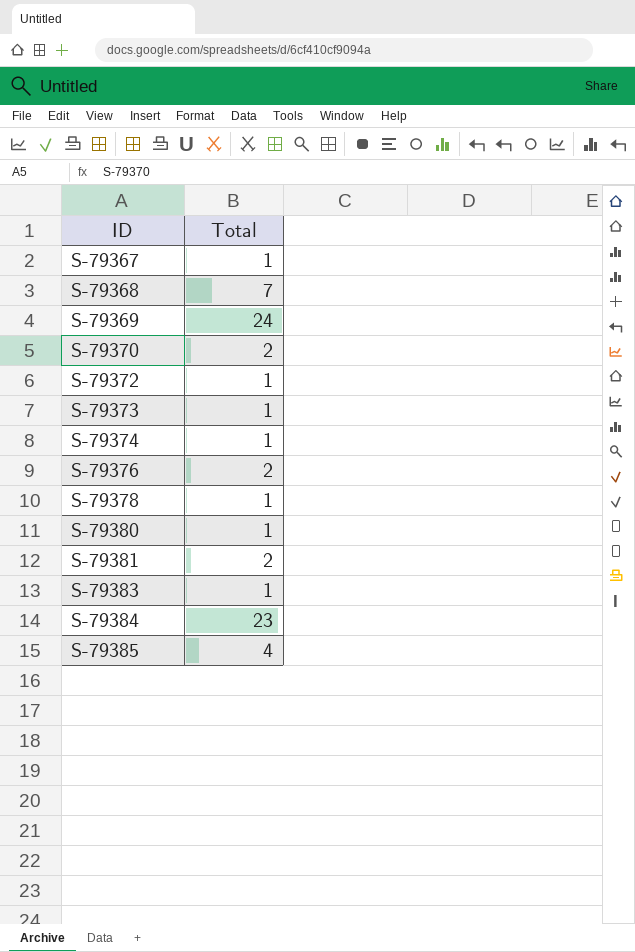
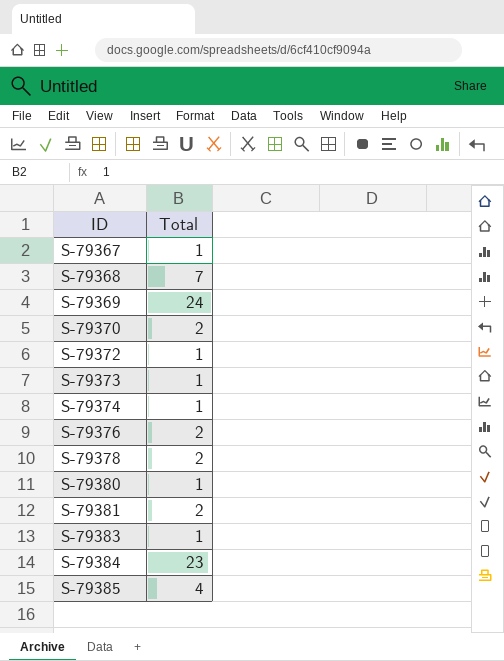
S-79378 | Total: 1 -> 2

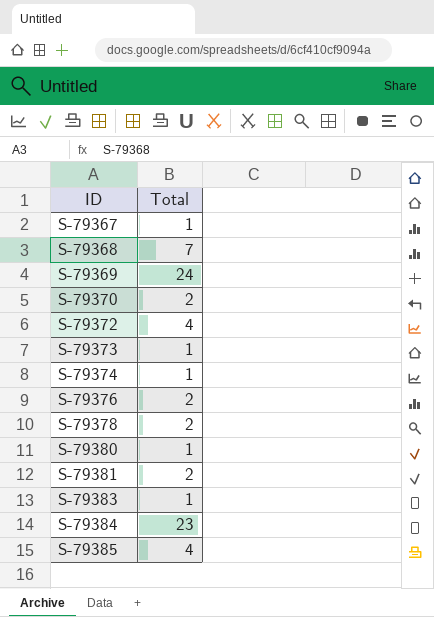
S-79372 | Total: 1 -> 4

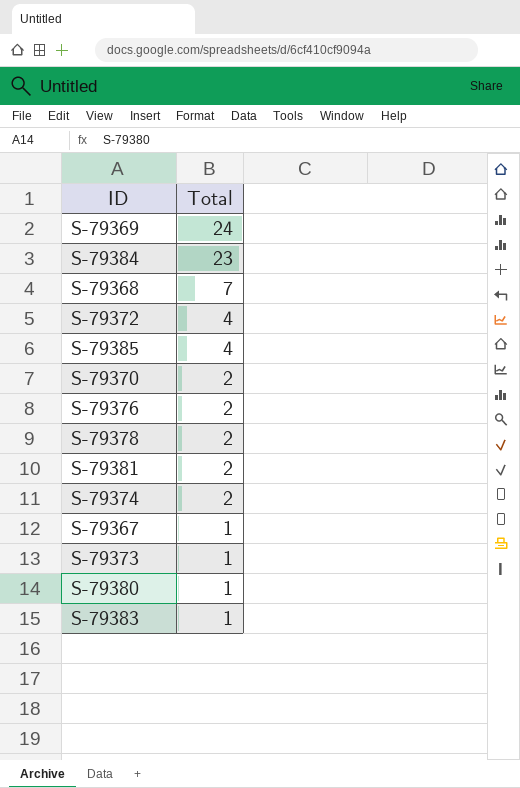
row order: ID ascending -> Total descending
S-79374 | Total: 1 -> 2

